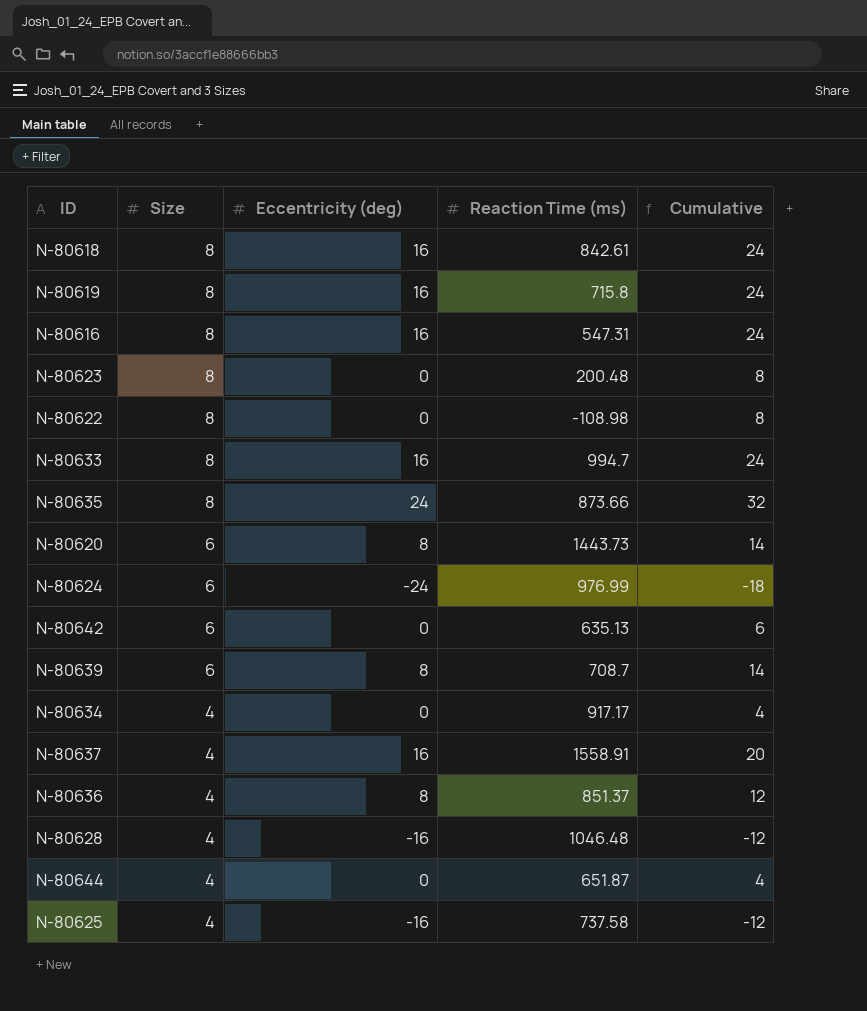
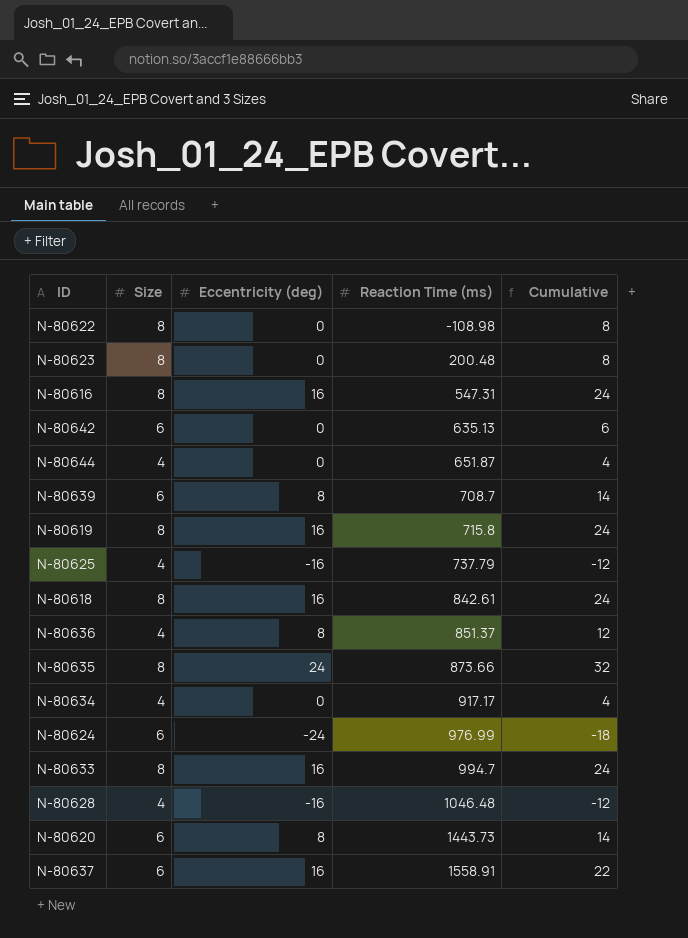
row order: Size descending -> Reaction Time (ms) ascending
N-80625 | Reaction Time (ms): 737.58 -> 737.79
N-80637 | Size: 4 -> 6
N-80637 | Cumulative: 20 -> 22

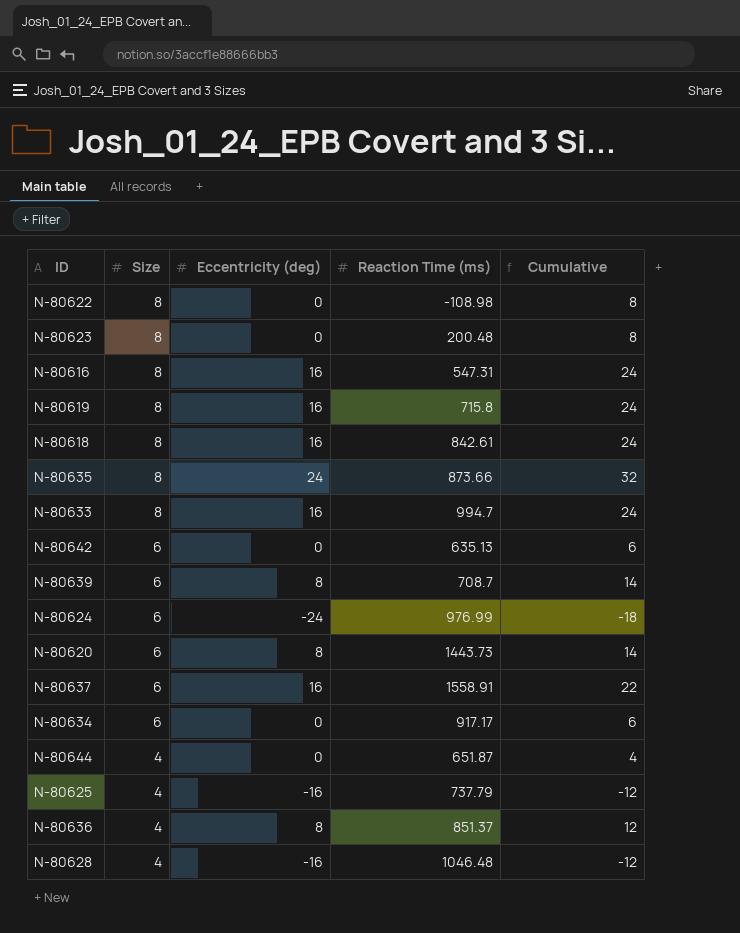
row order: Reaction Time (ms) ascending -> Size descending
N-80634 | Size: 4 -> 6
N-80634 | Cumulative: 4 -> 6

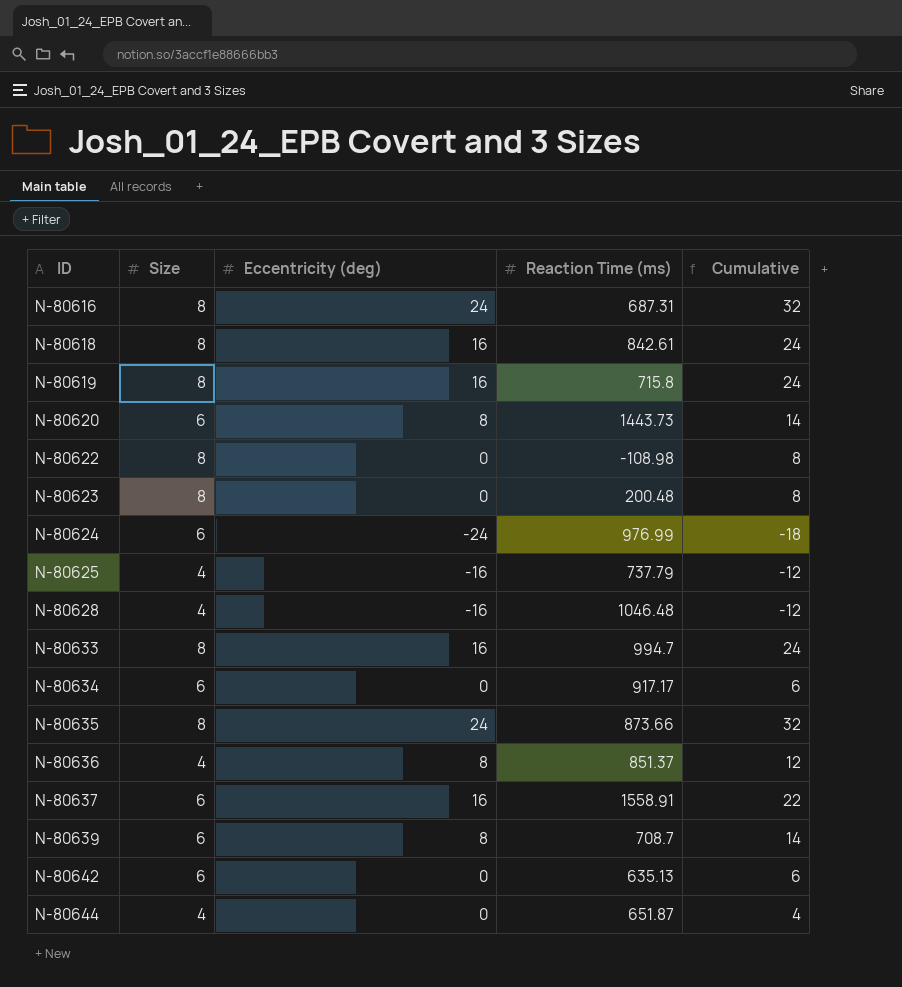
row order: Size descending -> ID ascending
N-80616 | Eccentricity (deg): 16 -> 24
N-80616 | Reaction Time (ms): 547.31 -> 687.31
N-80616 | Cumulative: 24 -> 32

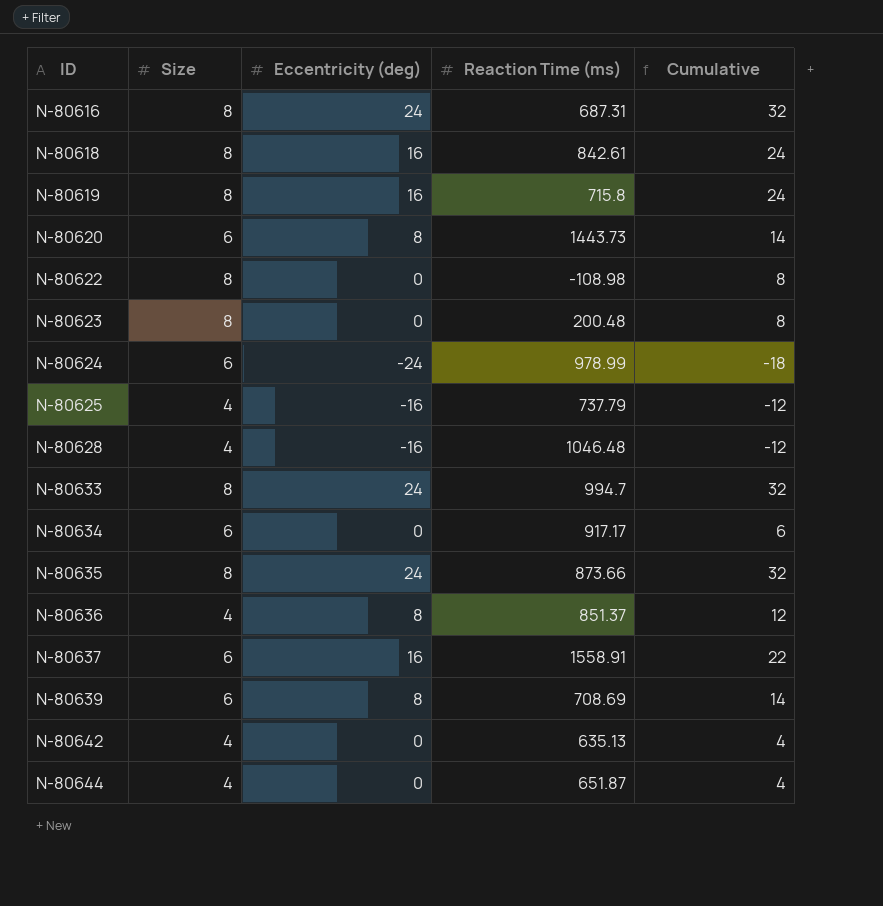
N-80624 | Reaction Time (ms): 976.99 -> 978.99
N-80633 | Eccentricity (deg): 16 -> 24
N-80633 | Cumulative: 24 -> 32
N-80639 | Reaction Time (ms): 708.7 -> 708.69
N-80642 | Size: 6 -> 4
N-80642 | Cumulative: 6 -> 4

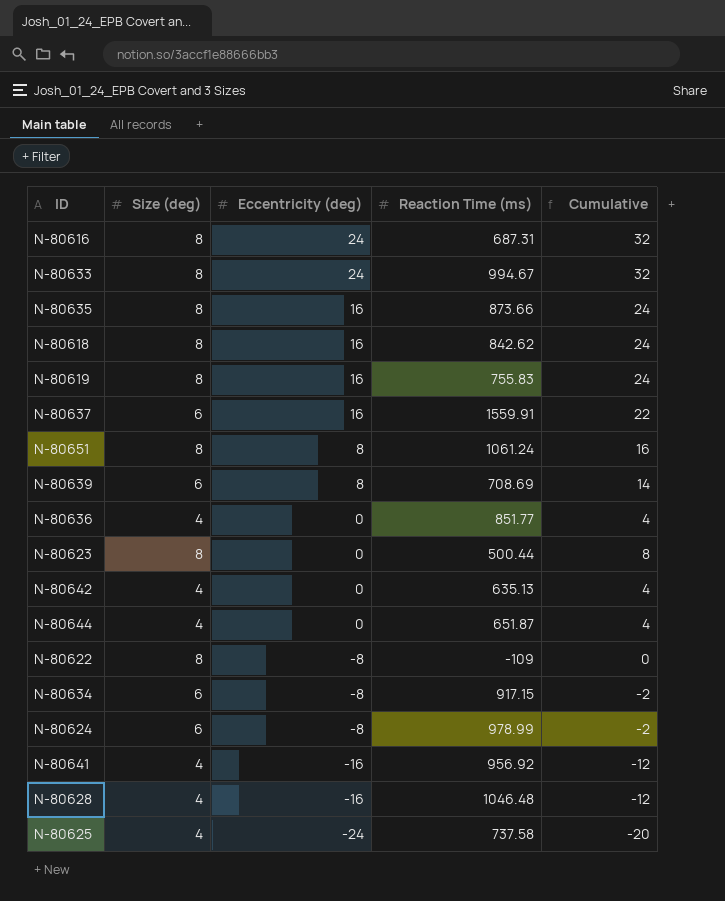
row order: ID ascending -> Eccentricity (deg) descending
column name: Size -> Size (deg)
row N-80620: 6 | 8 | 1443.73 | 14 -> none
N-80633 | Reaction Time (ms): 994.7 -> 994.67
N-80635 | Eccentricity (deg): 24 -> 16
N-80635 | Cumulative: 32 -> 24
N-80618 | Reaction Time (ms): 842.61 -> 842.62
N-80619 | Reaction Time (ms): 715.8 -> 755.83
N-80637 | Reaction Time (ms): 1558.91 -> 1559.91
row N-80651: none -> 8 | 8 | 1061.24 | 16
N-80636 | Eccentricity (deg): 8 -> 0
N-80636 | Reaction Time (ms): 851.37 -> 851.77
N-80636 | Cumulative: 12 -> 4
N-80623 | Reaction Time (ms): 200.48 -> 500.44
N-80622 | Eccentricity (deg): 0 -> -8
N-80622 | Reaction Time (ms): -108.98 -> -109
N-80622 | Cumulative: 8 -> 0
N-80634 | Eccentricity (deg): 0 -> -8
N-80634 | Reaction Time (ms): 917.17 -> 917.15
N-80634 | Cumulative: 6 -> -2
N-80624 | Eccentricity (deg): -24 -> -8
N-80624 | Cumulative: -18 -> -2
row N-80641: none -> 4 | -16 | 956.92 | -12
N-80625 | Eccentricity (deg): -16 -> -24
N-80625 | Reaction Time (ms): 737.79 -> 737.58
N-80625 | Cumulative: -12 -> -20

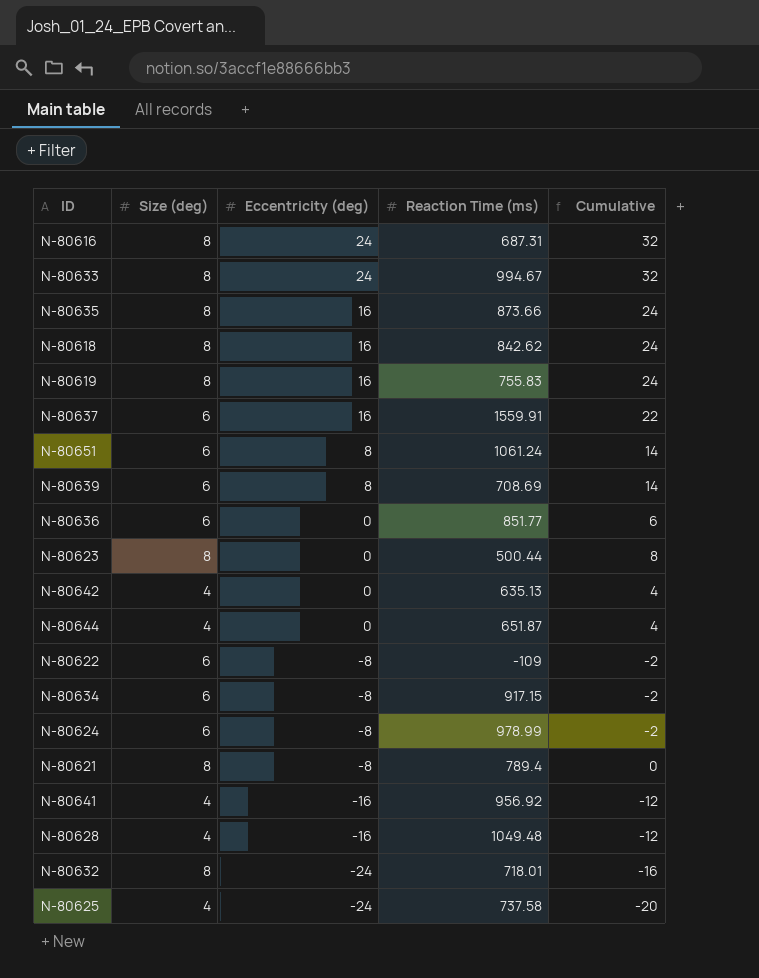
N-80651 | Size (deg): 8 -> 6
N-80651 | Cumulative: 16 -> 14
N-80636 | Size (deg): 4 -> 6
N-80636 | Cumulative: 4 -> 6
N-80622 | Size (deg): 8 -> 6
N-80622 | Cumulative: 0 -> -2
row N-80621: none -> 8 | -8 | 789.4 | 0
N-80628 | Reaction Time (ms): 1046.48 -> 1049.48
row N-80632: none -> 8 | -24 | 718.01 | -16

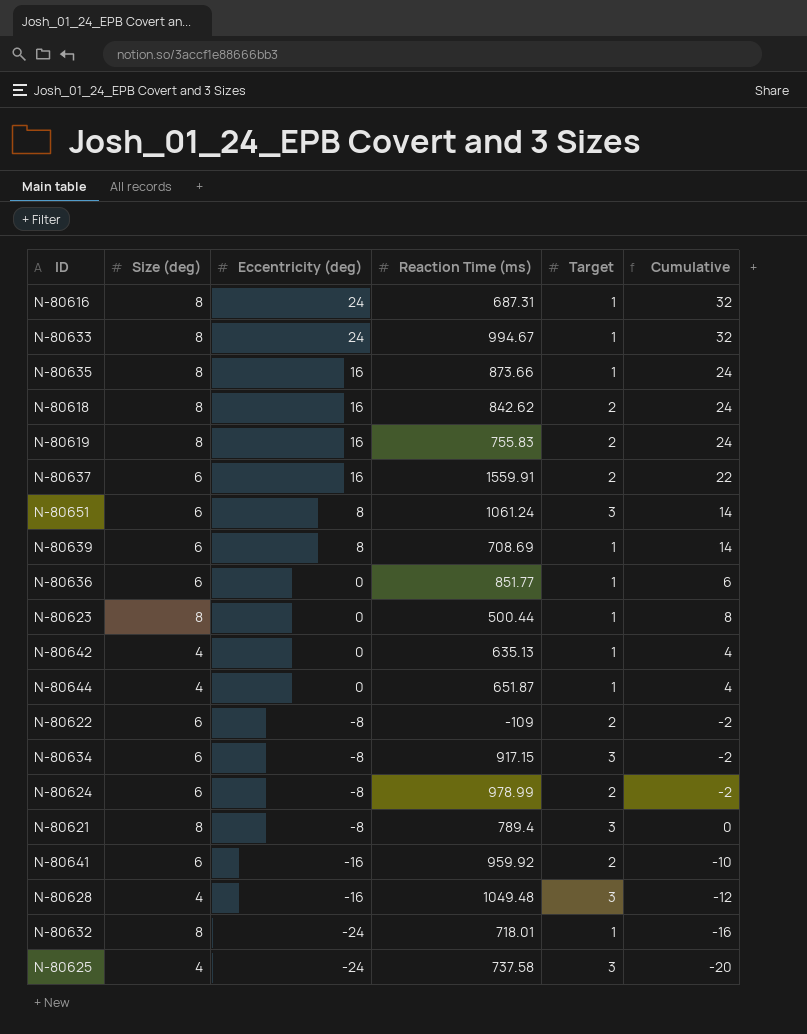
column Target | position: none -> 5
N-80641 | Size (deg): 4 -> 6
N-80641 | Reaction Time (ms): 956.92 -> 959.92
N-80641 | Cumulative: -12 -> -10

